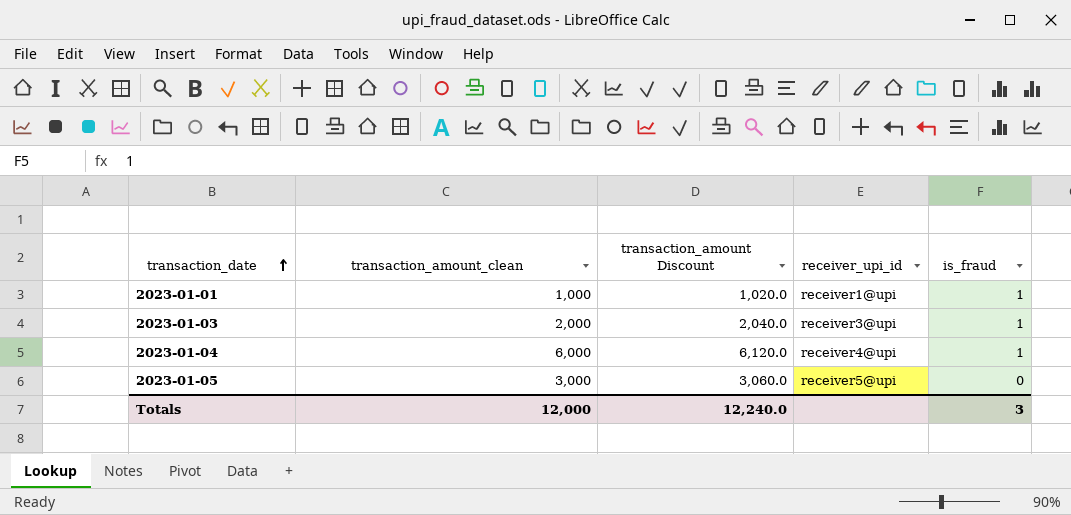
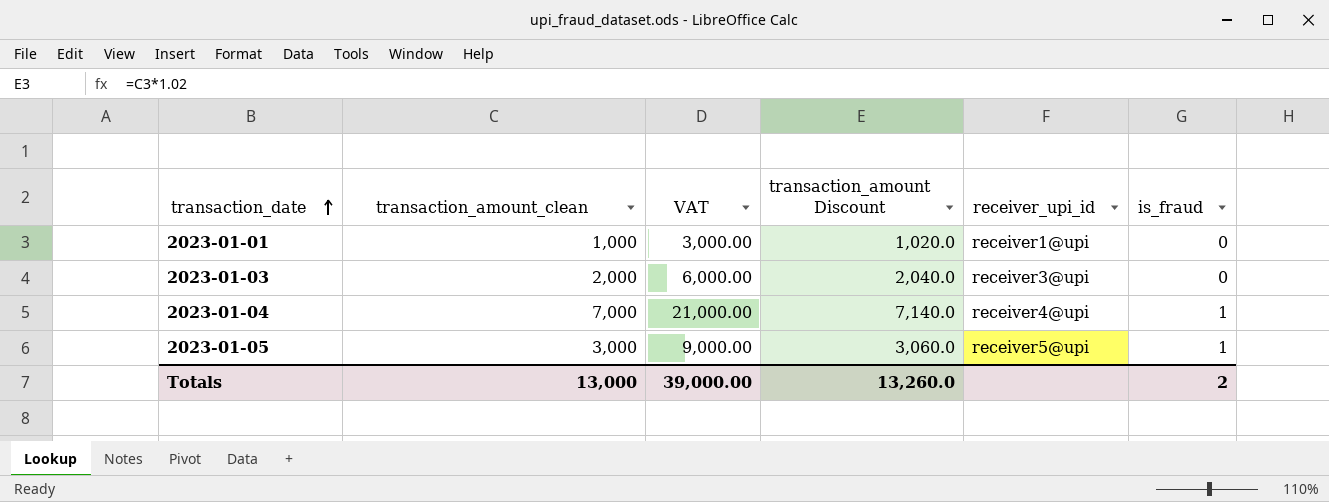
column VAT | formula: none -> [transaction_amount_clean] * 3
2023-01-01 | is_fraud: 1 -> 0
2023-01-03 | is_fraud: 1 -> 0
2023-01-04 | transaction_amount_clean: 6,000 -> 7,000
2023-01-04 | transaction_amount Discount: 6,120.0 -> 7,140.0
2023-01-05 | is_fraud: 0 -> 1
Totals | transaction_amount_clean: 12,000 -> 13,000
Totals | transaction_amount Discount: 12,240.0 -> 13,260.0
Totals | is_fraud: 3 -> 2

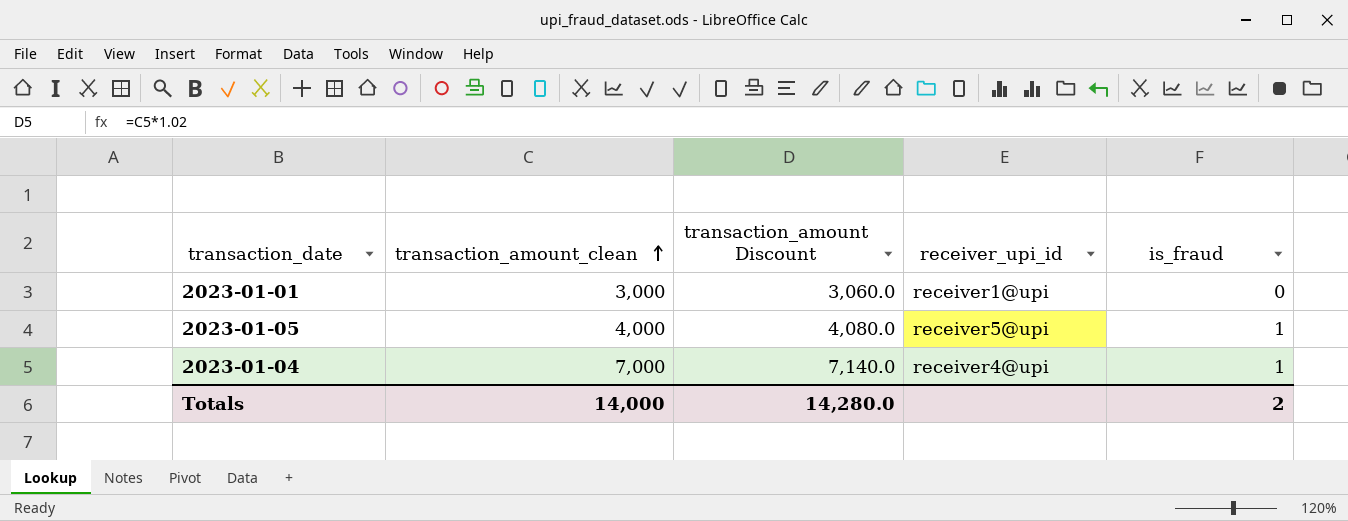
row order: transaction_date ascending -> transaction_amount_clean ascending
column VAT | formula: [transaction_amount_clean] * 3 -> none
row 2023-01-03: 2,000 | 6,000.00 | 2,040.0 | receiver3@upi | 0 -> none
2023-01-01 | transaction_amount_clean: 1,000 -> 3,000
2023-01-01 | transaction_amount Discount: 1,020.0 -> 3,060.0
2023-01-05 | transaction_amount_clean: 3,000 -> 4,000
2023-01-05 | transaction_amount Discount: 3,060.0 -> 4,080.0
Totals | transaction_amount_clean: 13,000 -> 14,000
Totals | transaction_amount Discount: 13,260.0 -> 14,280.0

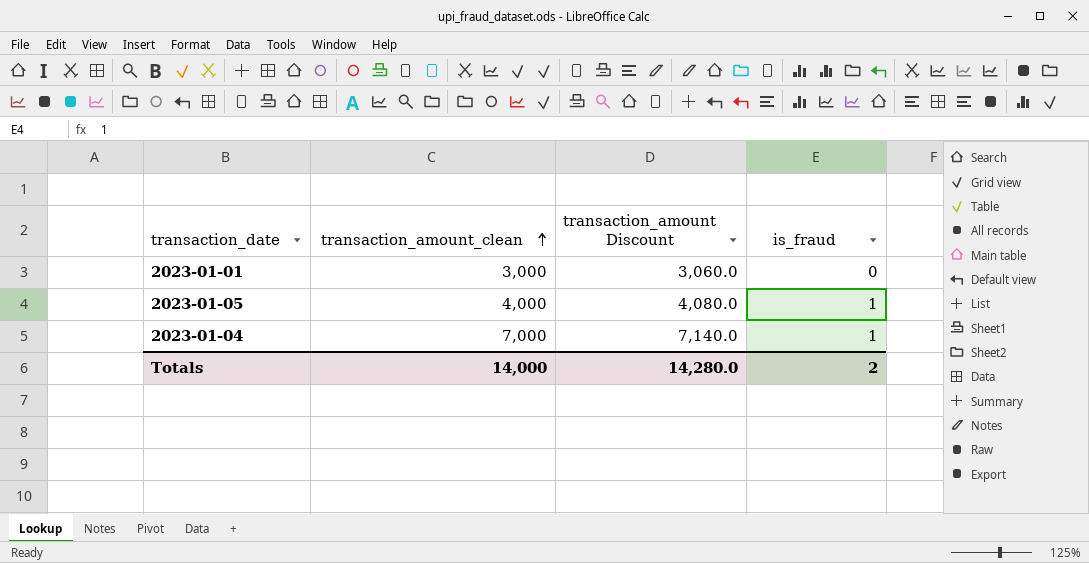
column receiver_upi_id | position: 4 -> none

